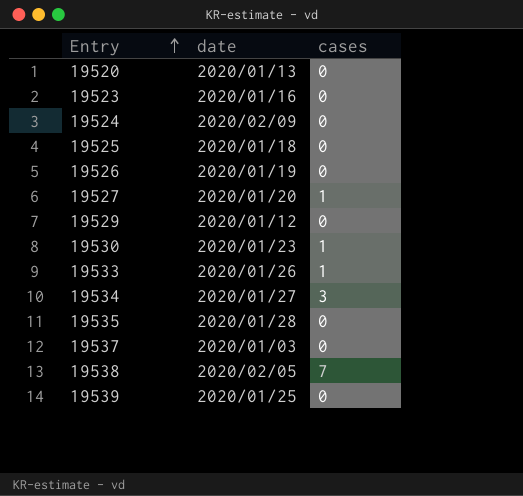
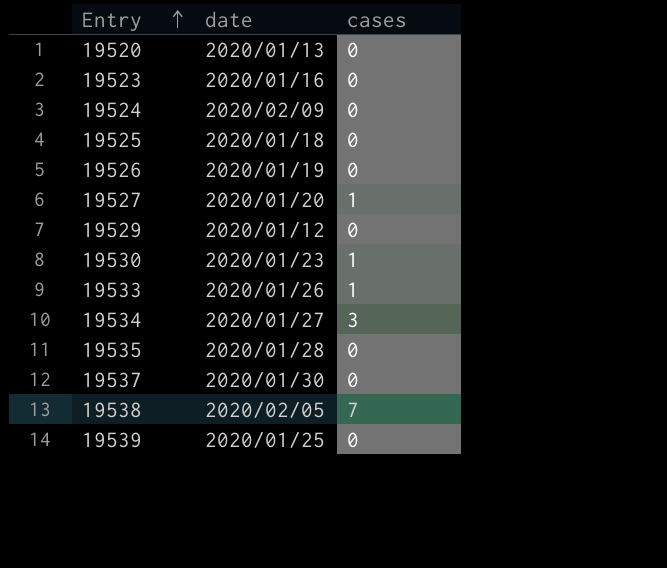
19537 | date: 2020/01/03 -> 2020/01/30

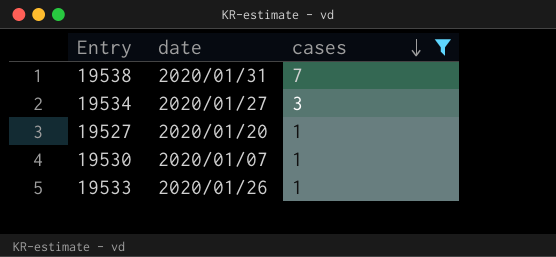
filter: none -> cases != 0
row order: Entry ascending -> cases descending
19538 | date: 2020/02/05 -> 2020/01/31
19530 | date: 2020/01/23 -> 2020/01/07

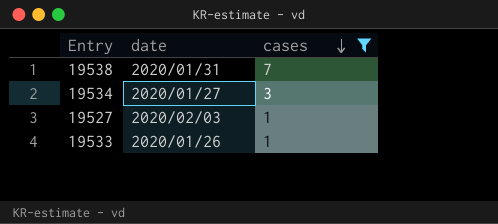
row 19530: 2020/01/07 | 1 -> none
19527 | date: 2020/01/20 -> 2020/02/03

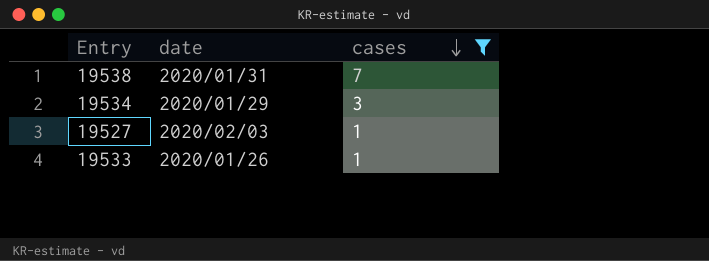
19534 | date: 2020/01/27 -> 2020/01/29

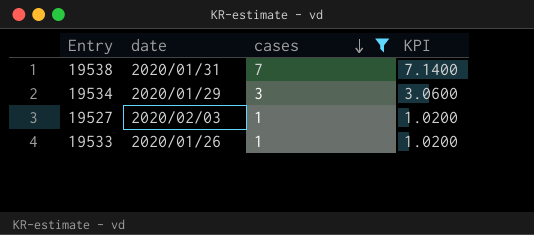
column KPI | formula: none -> [cases] * 1.02

